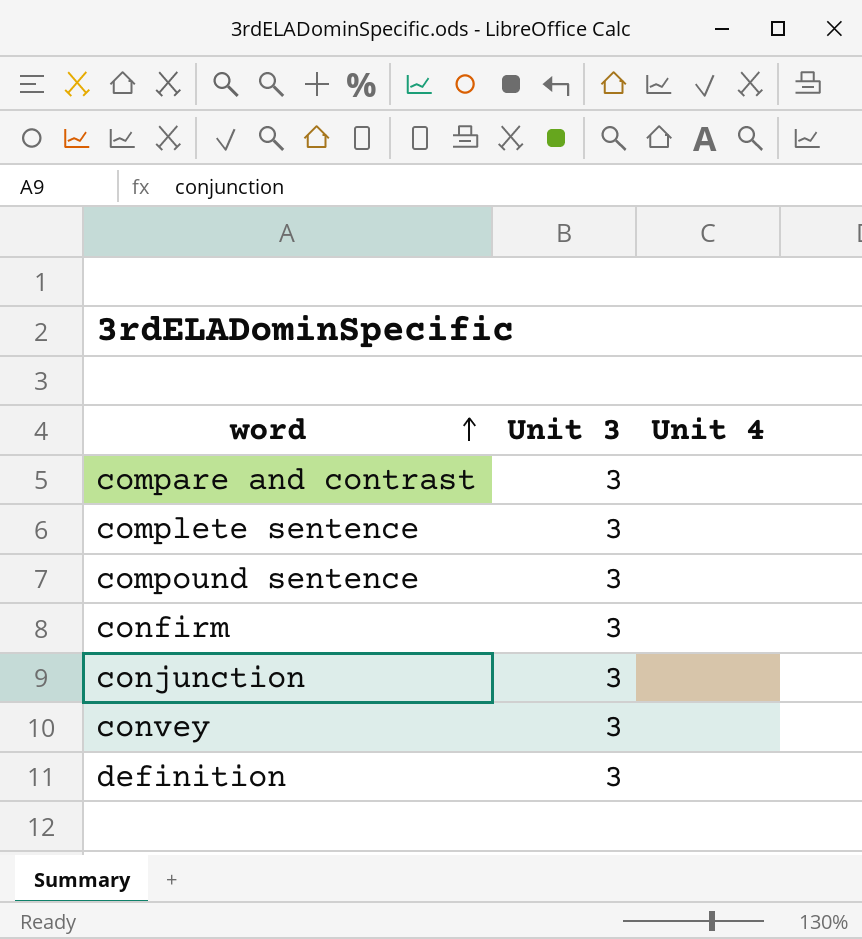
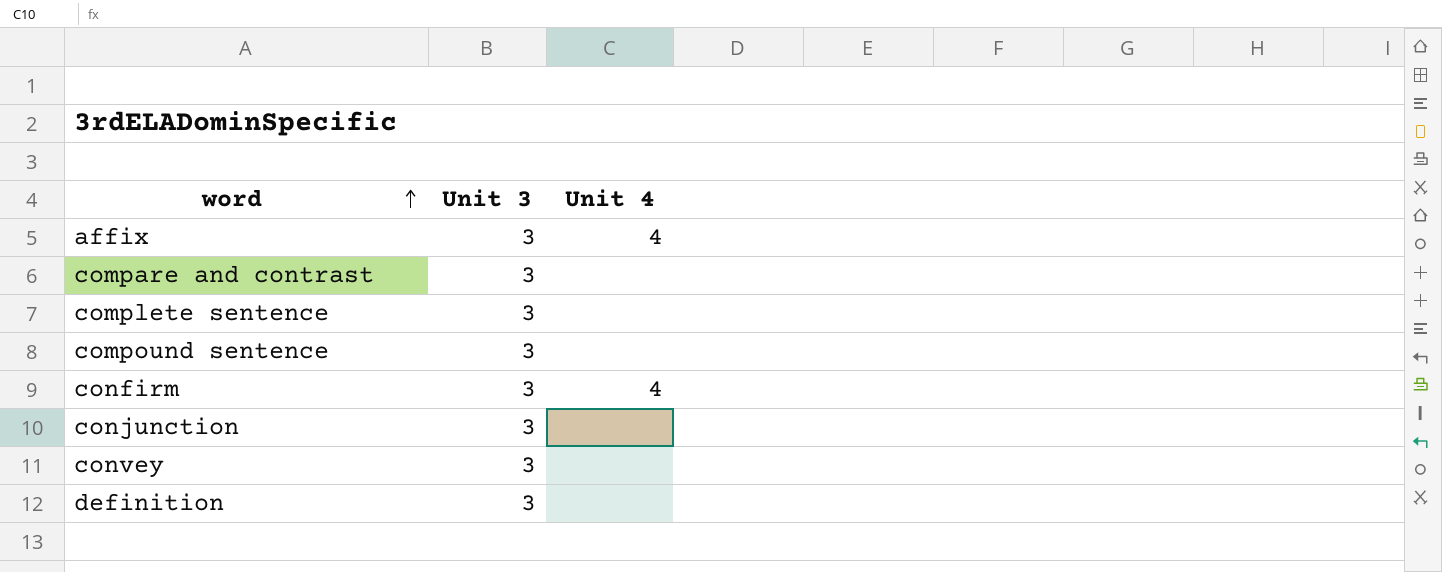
row affix: none -> 3 | 4
confirm | Unit 4: none -> 4

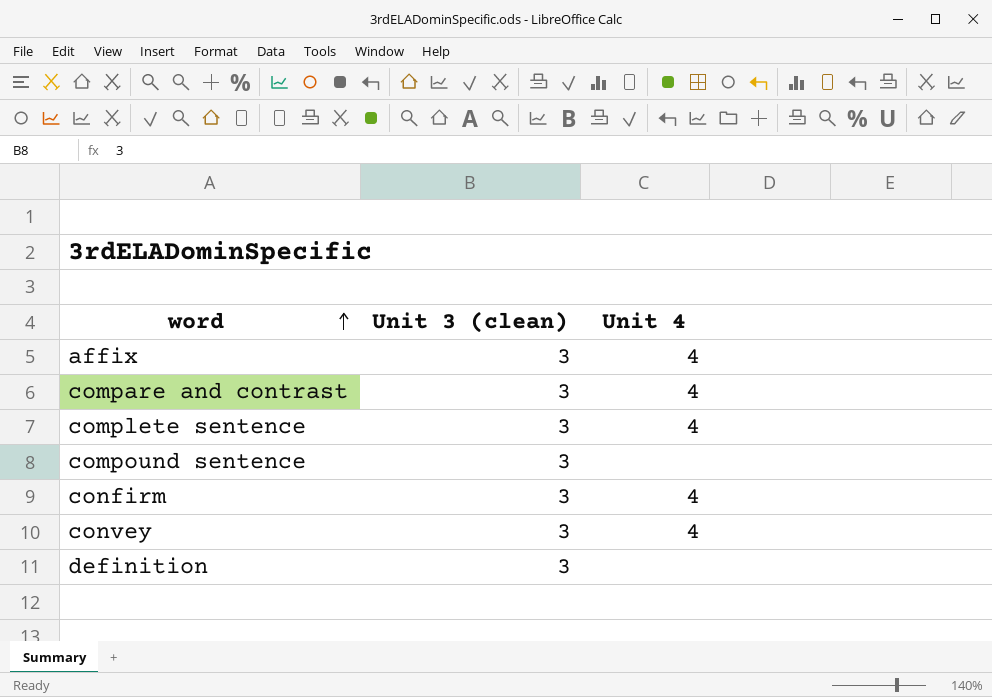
column name: Unit 3 -> Unit 3 (clean)
row conjunction: 3 | none -> none
compare and contrast | Unit 4: none -> 4
complete sentence | Unit 4: none -> 4
convey | Unit 4: none -> 4

